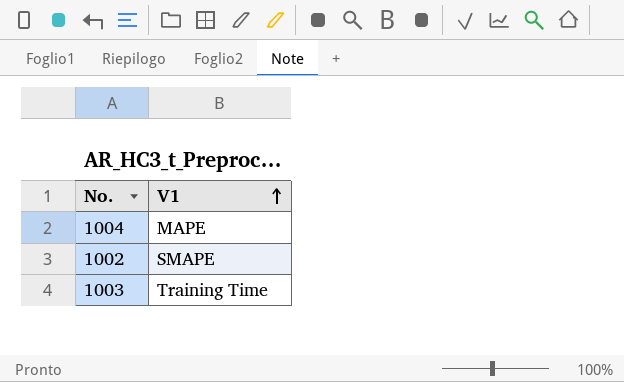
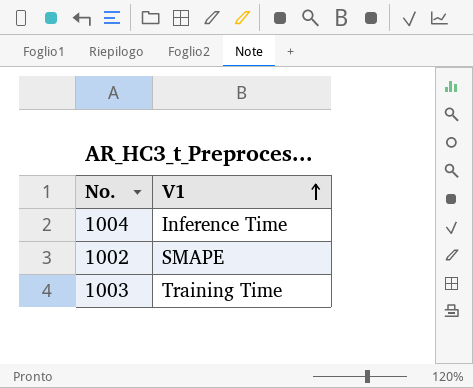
1004 | V1: MAPE -> Inference Time

